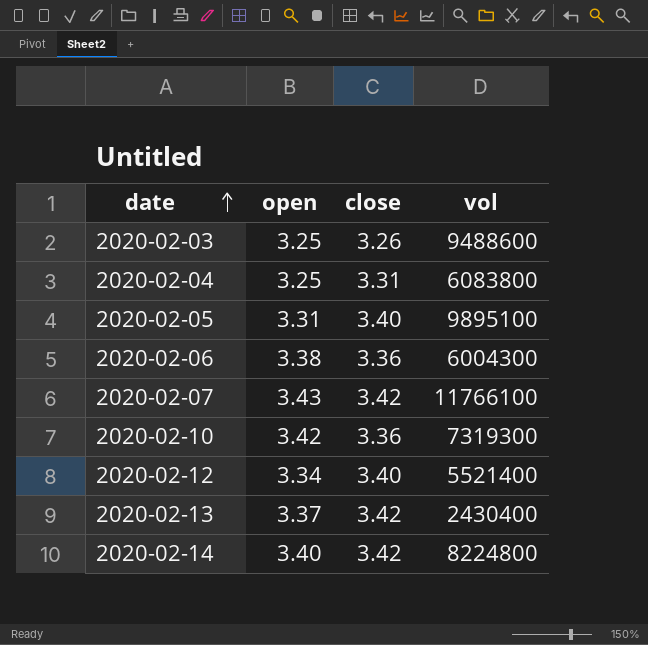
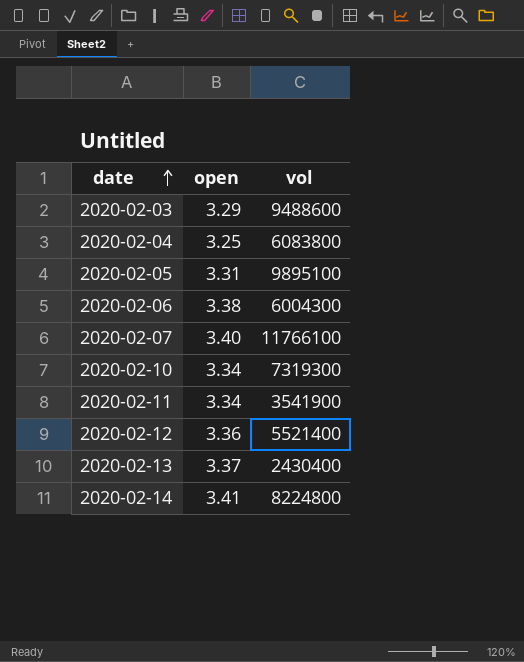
column close | position: 3 -> none
2020-02-03 | open: 3.25 -> 3.29
2020-02-07 | open: 3.43 -> 3.40
2020-02-10 | open: 3.42 -> 3.34
row 2020-02-11: none -> 3.34 | 3541900
2020-02-12 | open: 3.34 -> 3.36
2020-02-14 | open: 3.40 -> 3.41

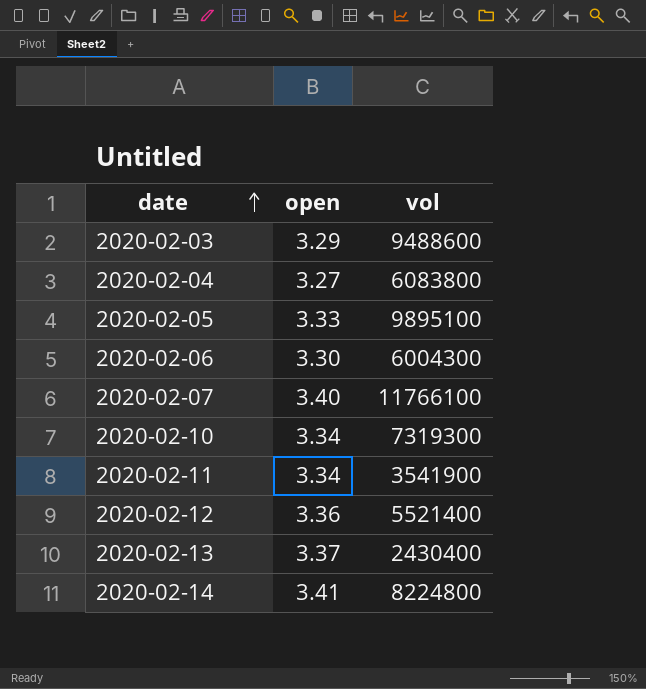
2020-02-04 | open: 3.25 -> 3.27
2020-02-05 | open: 3.31 -> 3.33
2020-02-06 | open: 3.38 -> 3.30

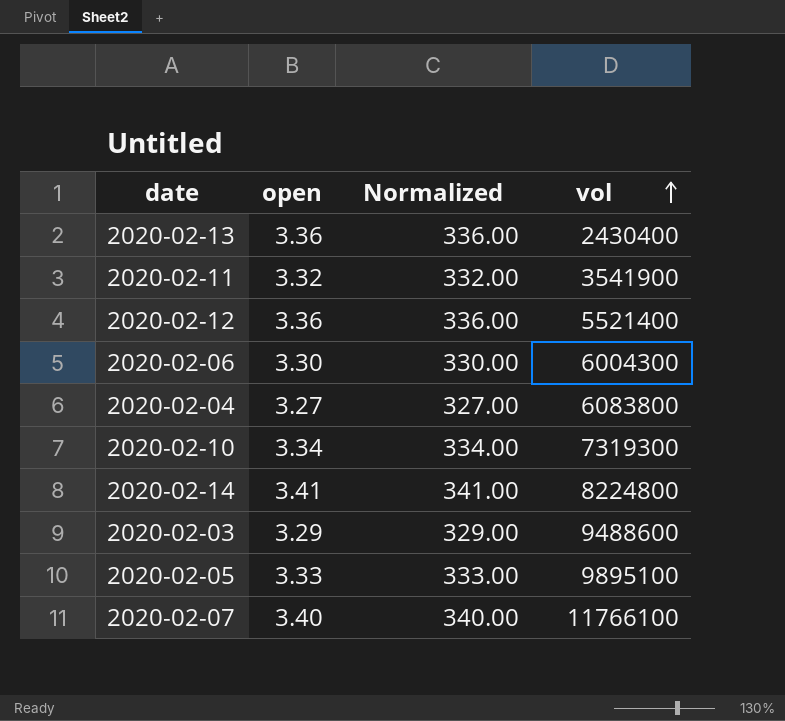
row order: date ascending -> vol ascending
column Normalized | formula: none -> [open] * 100
2020-02-13 | open: 3.37 -> 3.36
2020-02-11 | open: 3.34 -> 3.32

